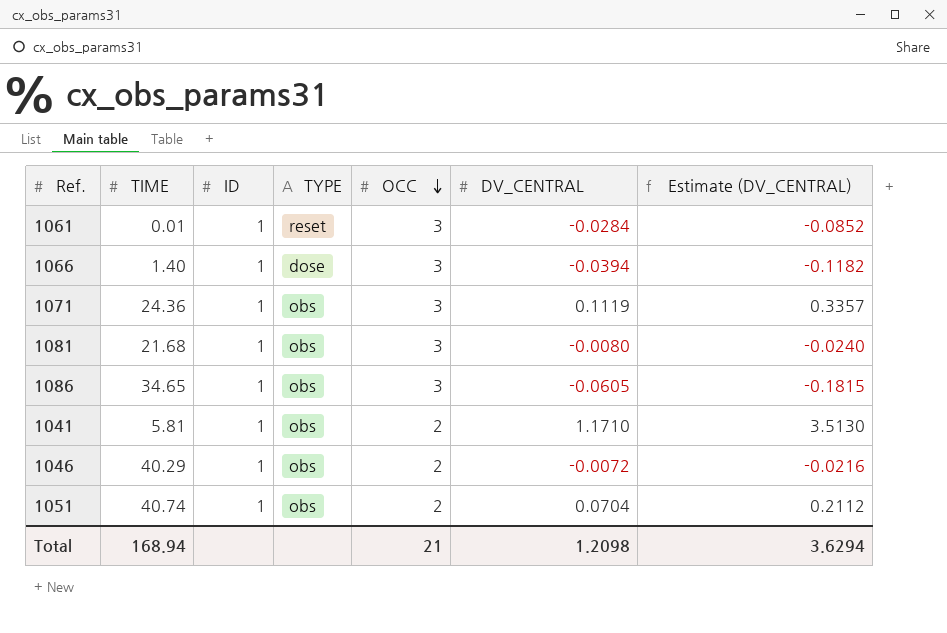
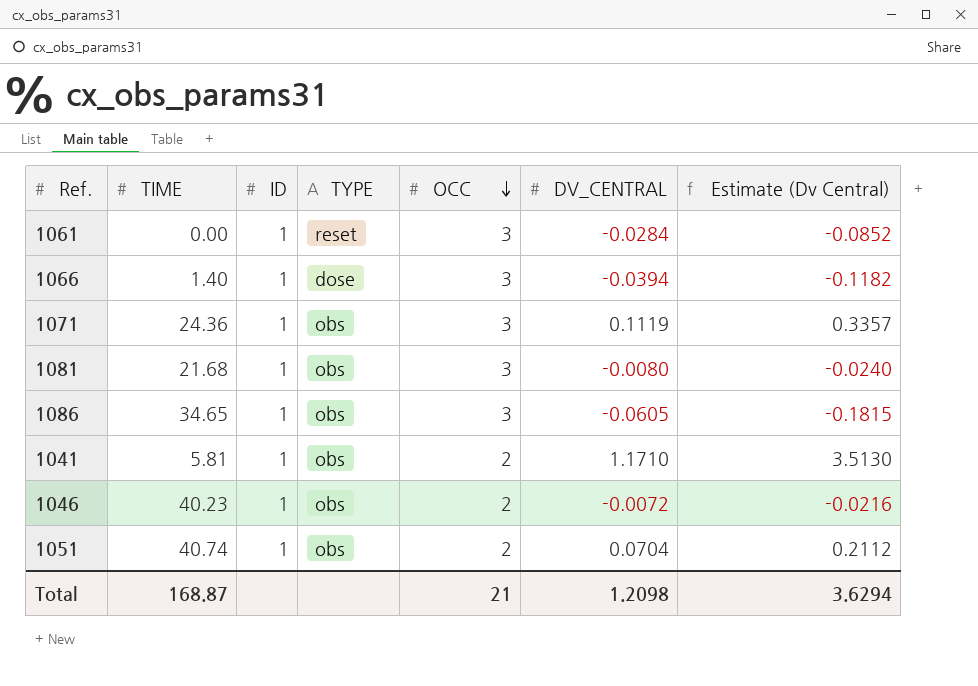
column name: Estimate (DV_CENTRAL) -> Estimate (Dv Central)
1061 | TIME: 0.01 -> 0.00
1046 | TIME: 40.29 -> 40.23
Total | TIME: 168.94 -> 168.87

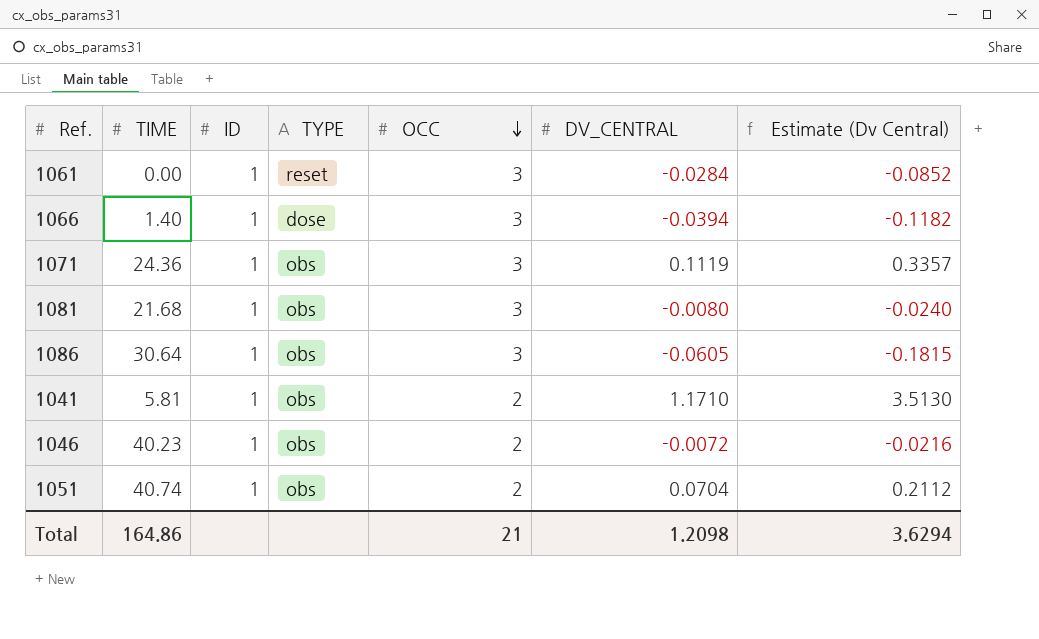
1086 | TIME: 34.65 -> 30.64
Total | TIME: 168.87 -> 164.86

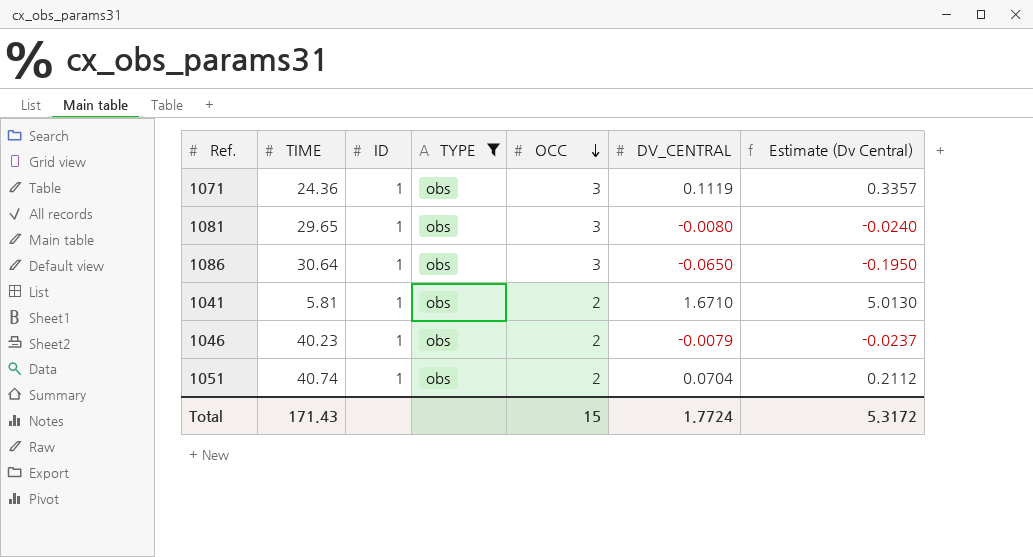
filter: none -> TYPE = obs
1081 | TIME: 21.68 -> 29.65
1086 | DV_CENTRAL: -0.0605 -> -0.0650
1086 | Estimate (Dv Central): -0.1815 -> -0.1950
1041 | DV_CENTRAL: 1.1710 -> 1.6710
1041 | Estimate (Dv Central): 3.5130 -> 5.0130
1046 | DV_CENTRAL: -0.0072 -> -0.0079
1046 | Estimate (Dv Central): -0.0216 -> -0.0237
Total | TIME: 164.86 -> 171.43
Total | OCC: 21 -> 15
Total | DV_CENTRAL: 1.2098 -> 1.7724
Total | Estimate (Dv Central): 3.6294 -> 5.3172

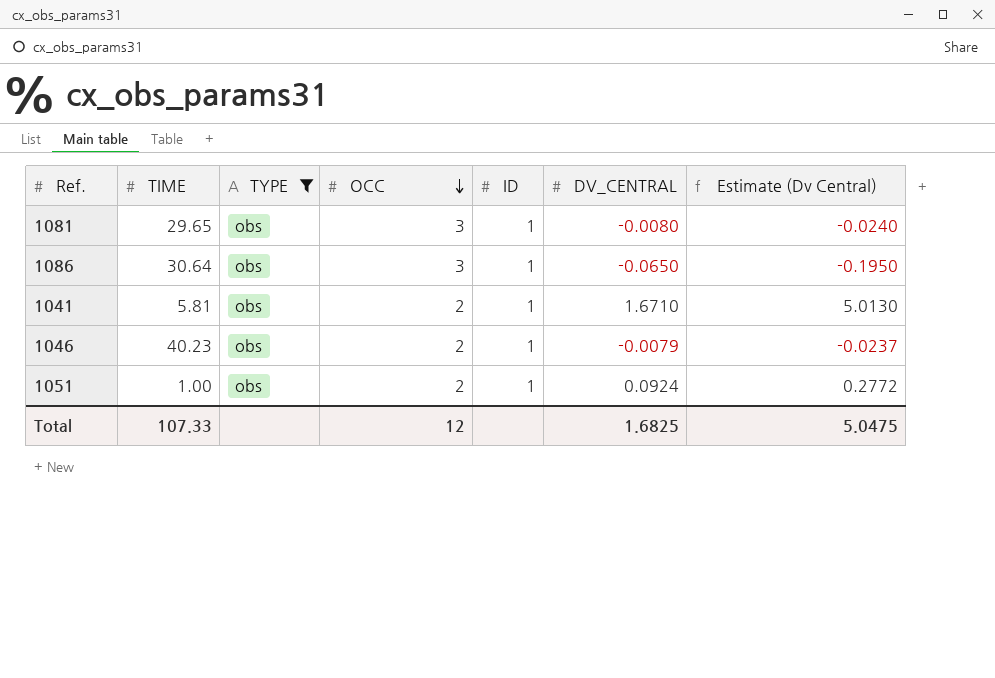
column ID | position: 3 -> 5
row 1071: 24.36 | 1 | obs | 3 | 0.1119 | 0.3357 -> none
1051 | TIME: 40.74 -> 1.00
1051 | DV_CENTRAL: 0.0704 -> 0.0924
1051 | Estimate (Dv Central): 0.2112 -> 0.2772
Total | TIME: 171.43 -> 107.33
Total | OCC: 15 -> 12
Total | DV_CENTRAL: 1.7724 -> 1.6825
Total | Estimate (Dv Central): 5.3172 -> 5.0475

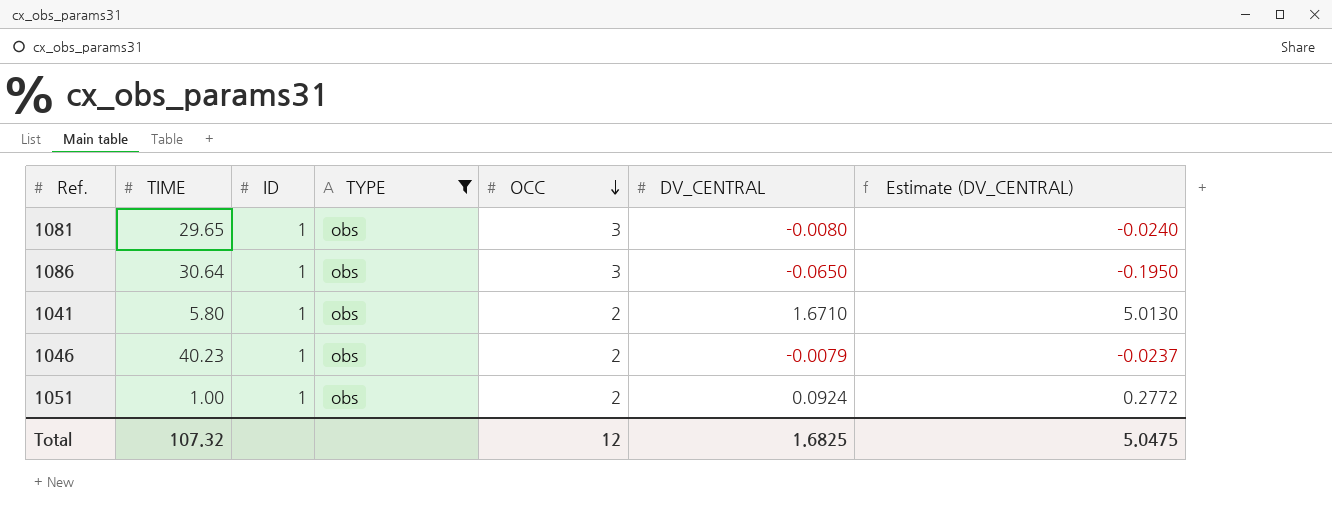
column ID | position: 5 -> 3
column name: Estimate (Dv Central) -> Estimate (DV_CENTRAL)
1041 | TIME: 5.81 -> 5.80
Total | TIME: 107.33 -> 107.32

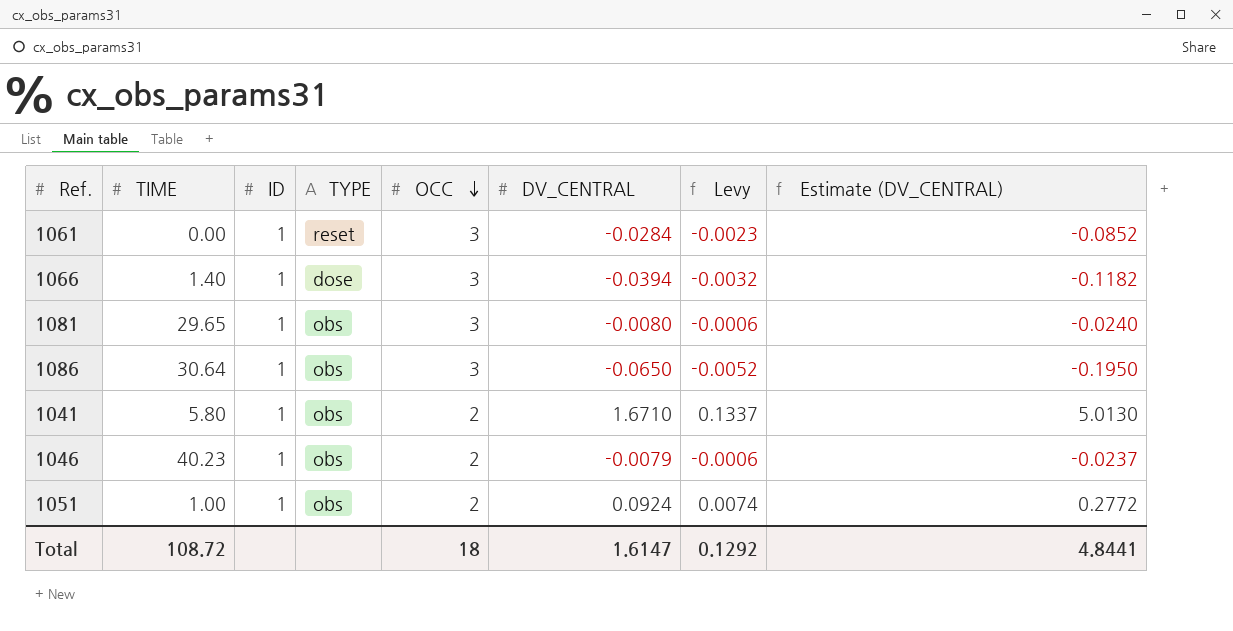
filter: TYPE = obs -> none
column Levy | formula: none -> [DV_CENTRAL] * 0.08
Total | TIME: 107.32 -> 108.72
Total | OCC: 12 -> 18
Total | DV_CENTRAL: 1.6825 -> 1.6147
Total | Estimate (DV_CENTRAL): 5.0475 -> 4.8441

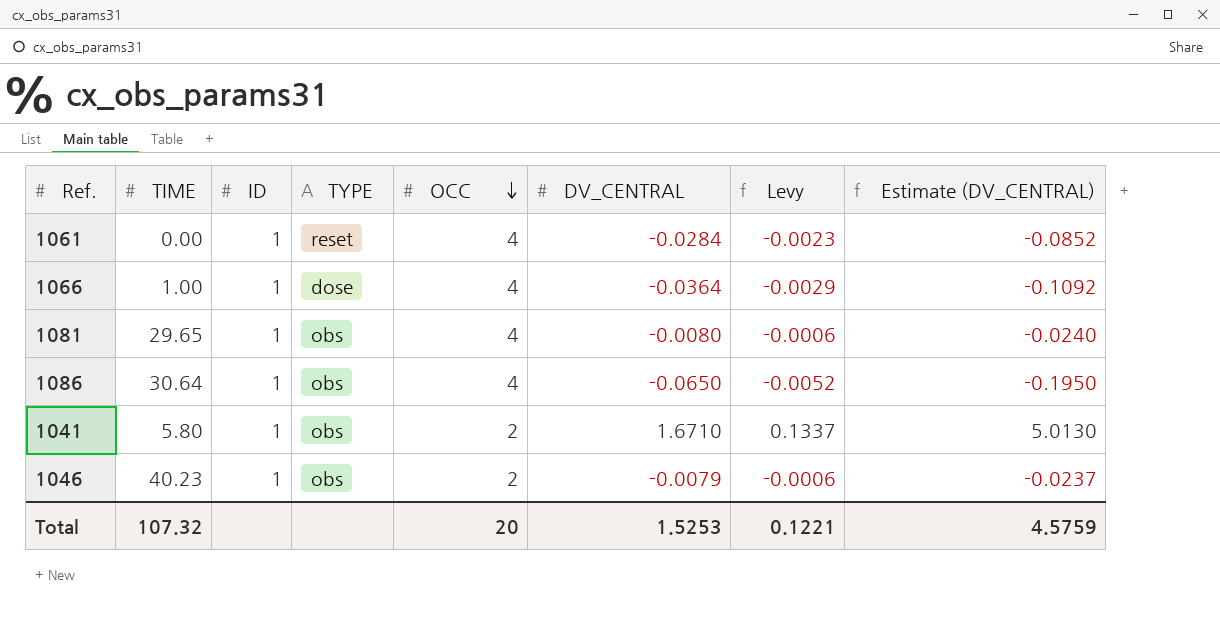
row 1051: 1.00 | 1 | obs | 2 | 0.0924 | 0.0074 | 0.2772 -> none
1061 | OCC: 3 -> 4
1066 | TIME: 1.40 -> 1.00
1066 | OCC: 3 -> 4
1066 | DV_CENTRAL: -0.0394 -> -0.0364
1066 | Levy: -0.0032 -> -0.0029
1066 | Estimate (DV_CENTRAL): -0.1182 -> -0.1092
1081 | OCC: 3 -> 4
1086 | OCC: 3 -> 4
Total | TIME: 108.72 -> 107.32
Total | OCC: 18 -> 20
Total | DV_CENTRAL: 1.6147 -> 1.5253
Total | Levy: 0.1292 -> 0.1221
Total | Estimate (DV_CENTRAL): 4.8441 -> 4.5759

